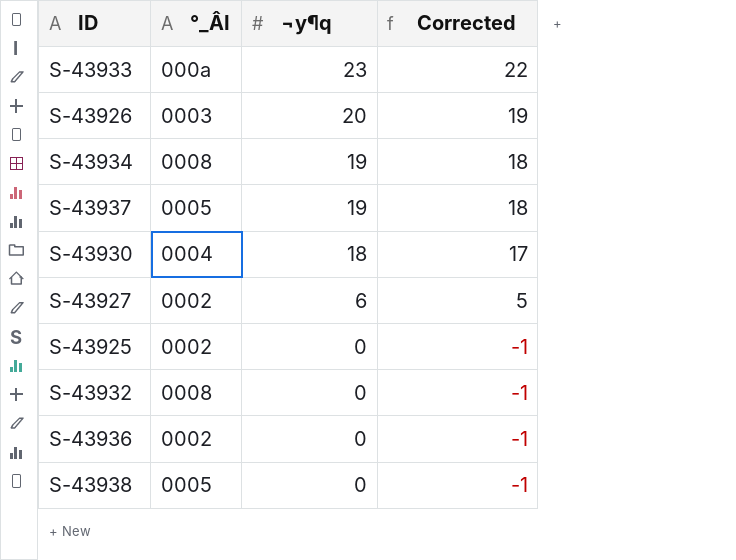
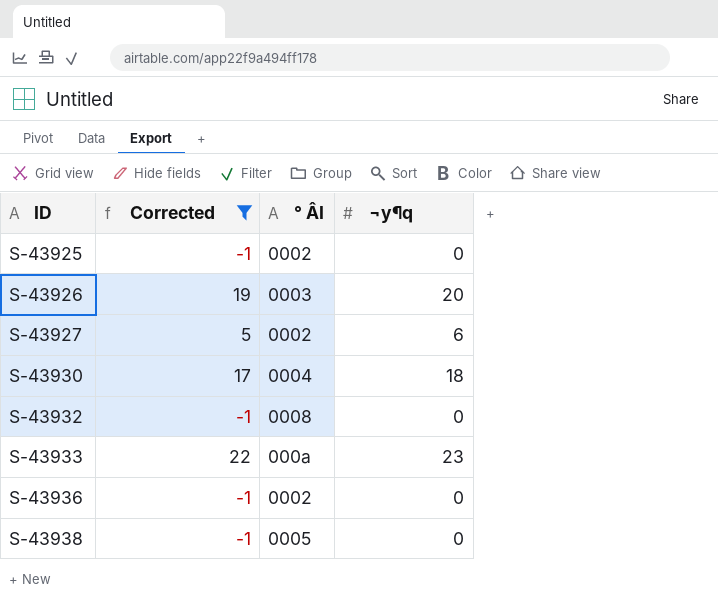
filter: none -> Corrected != 18
row order: ¬y¶q descending -> ID ascending
column Corrected | position: 4 -> 2
column name: °_ÂI -> ° ÂI

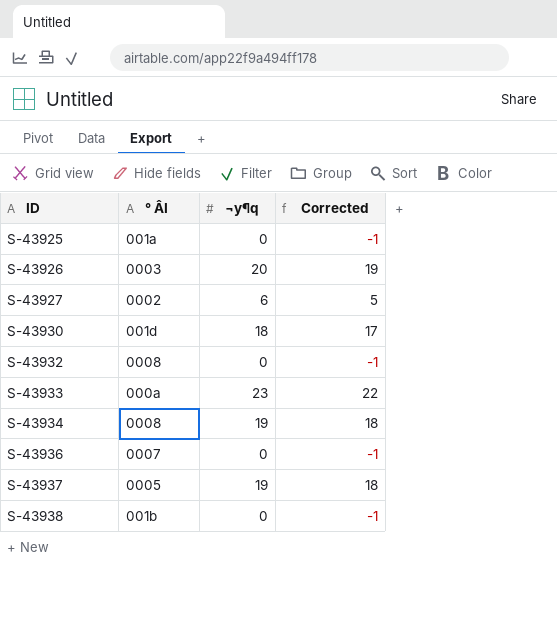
filter: Corrected != 18 -> none
column Corrected | position: 2 -> 4
S-43925 | ° ÂI: 0002 -> 001a
S-43930 | ° ÂI: 0004 -> 001d
S-43936 | ° ÂI: 0002 -> 0007
S-43938 | ° ÂI: 0005 -> 001b

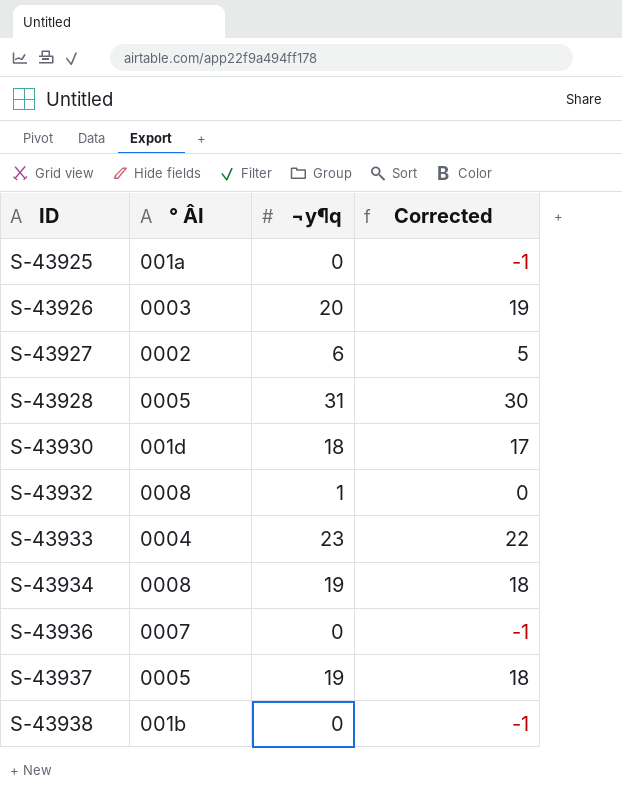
row S-43928: none -> 0005 | 31 | 30
S-43932 | ¬y¶q: 0 -> 1
S-43932 | Corrected: -1 -> 0
S-43933 | ° ÂI: 000a -> 0004

